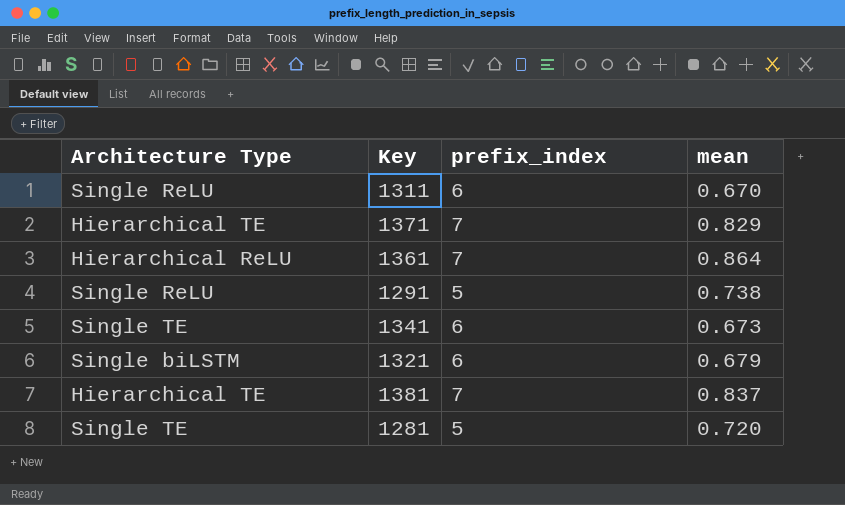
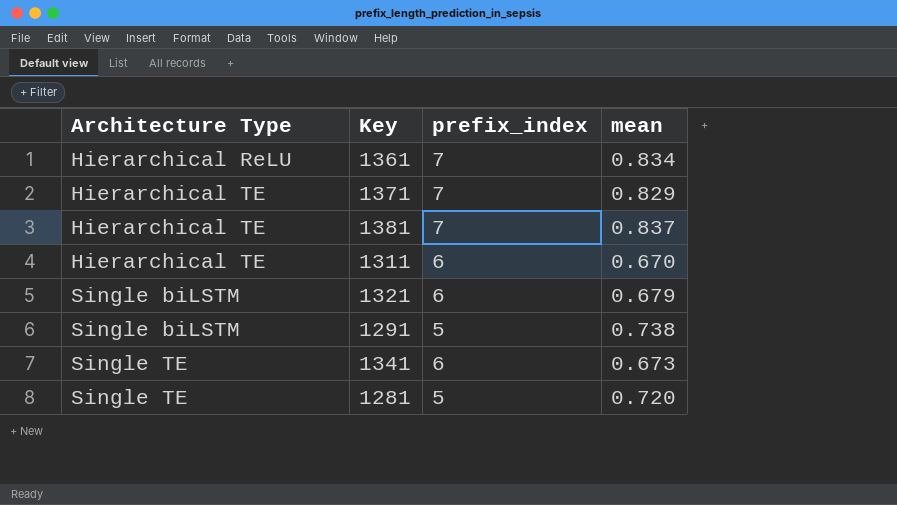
row order: none -> Architecture Type ascending
1361 | mean: 0.864 -> 0.834
1311 | Architecture Type: Single ReLU -> Hierarchical TE
1291 | Architecture Type: Single ReLU -> Single biLSTM

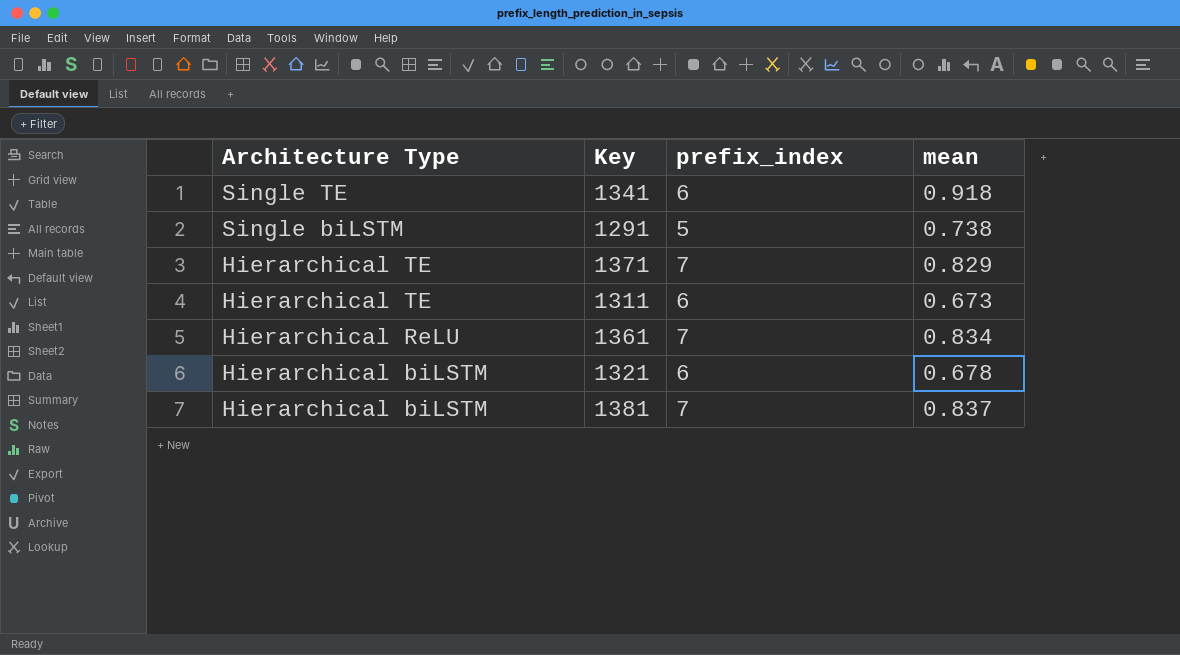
row order: Architecture Type ascending -> Architecture Type descending
row 1281: Single TE | 5 | 0.720 -> none
1341 | mean: 0.673 -> 0.918
1311 | mean: 0.670 -> 0.673
1321 | Architecture Type: Single biLSTM -> Hierarchical biLSTM
1321 | mean: 0.679 -> 0.678
1381 | Architecture Type: Hierarchical TE -> Hierarchical biLSTM

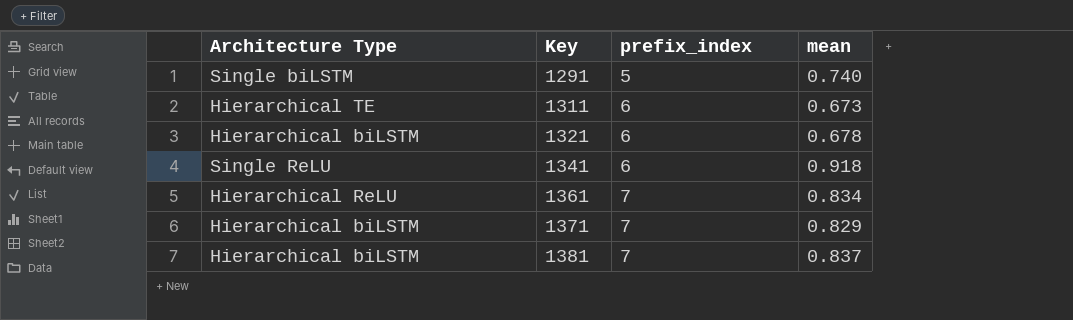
row order: Architecture Type descending -> Key ascending
1291 | mean: 0.738 -> 0.740
1341 | Architecture Type: Single TE -> Single ReLU
1371 | Architecture Type: Hierarchical TE -> Hierarchical biLSTM

